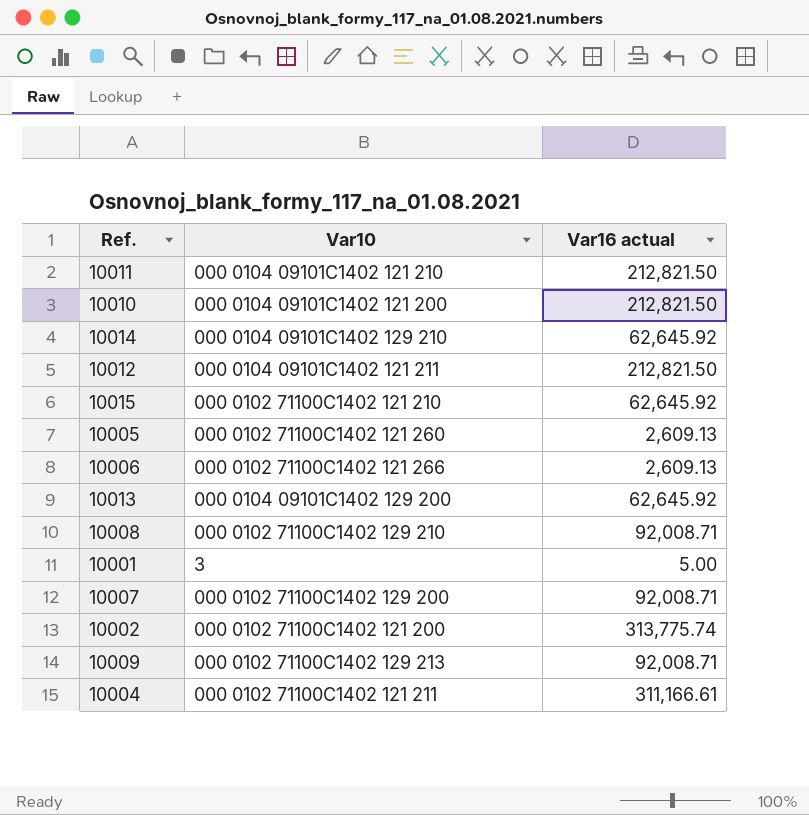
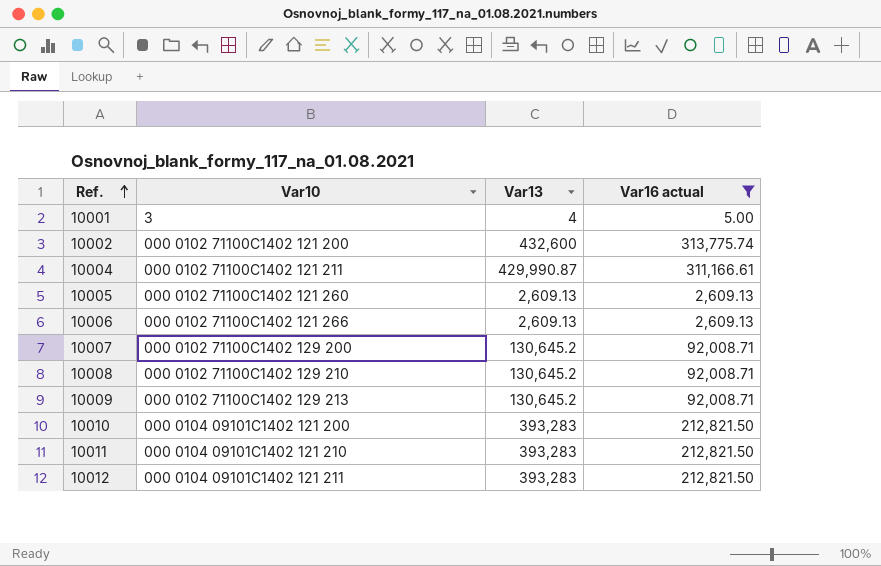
filter: none -> Var16 actual != 62,645.92
row order: none -> Ref. ascending
column Var13 | position: none -> 3

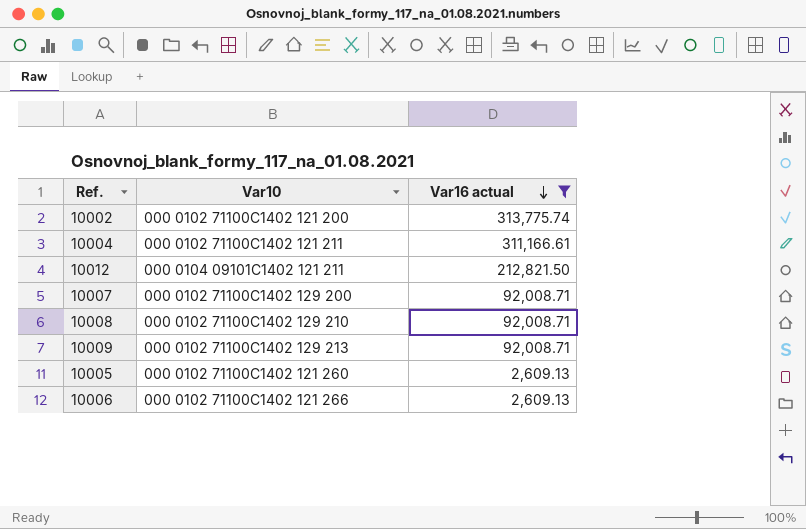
row order: Ref. ascending -> Var16 actual descending
column Var13 | position: 3 -> none
row 10001: 3 | 4 | 5.00 -> none
row 10010: 000 0104 09101С1402 121 200 | 393,283 | 212,821.50 -> none
row 10011: 000 0104 09101С1402 121 210 | 393,283 | 212,821.50 -> none

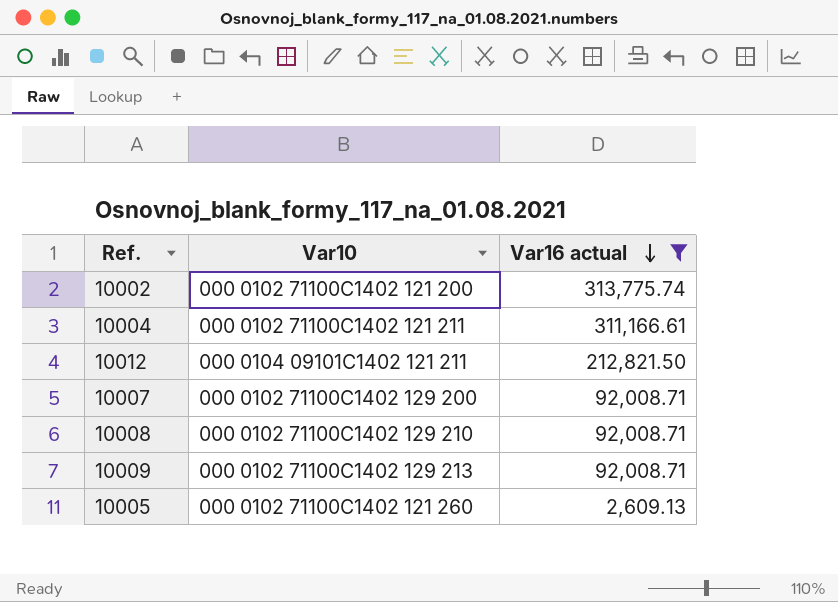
row 10006: 000 0102 71100С1402 121 266 | 2,609.13 -> none

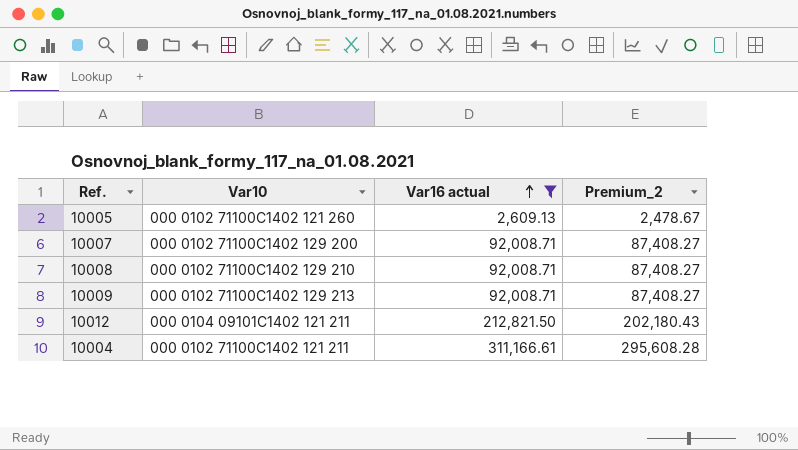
row order: Var16 actual descending -> Var16 actual ascending
column Premium_2 | formula: none -> [Var16 actual] * 0.95
row 10002: 000 0102 71100С1402 121 200 | 313,775.74 -> none

